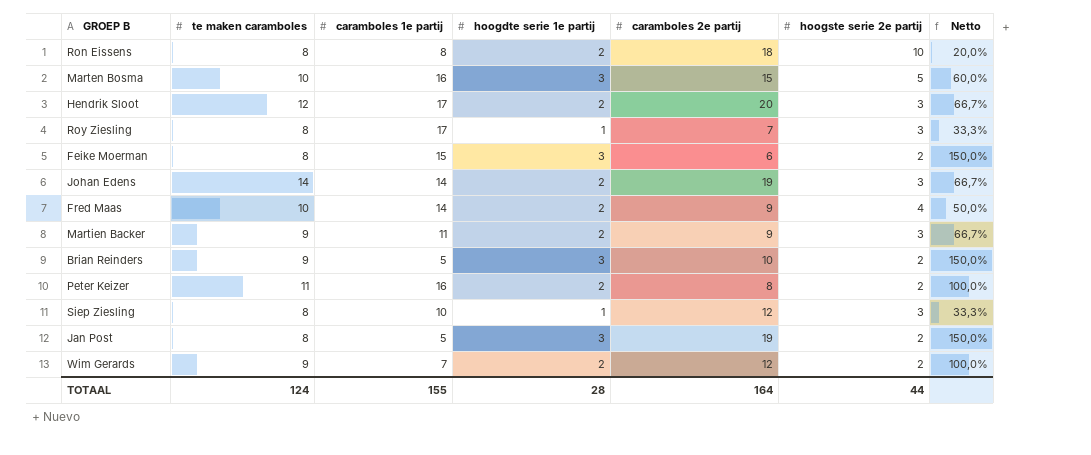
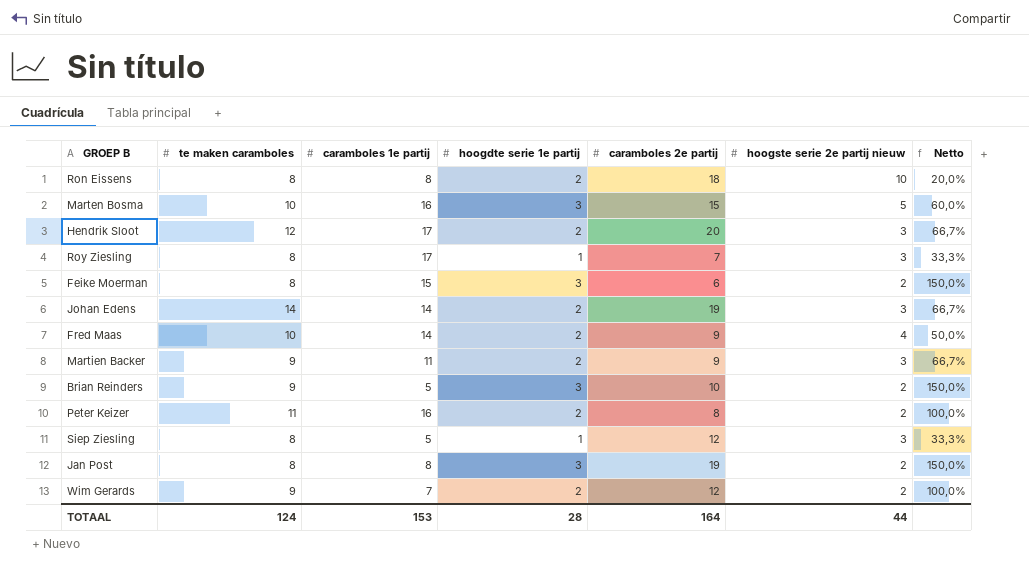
column name: hoogste serie 2e partij -> hoogste serie 2e partij nieuw
Siep Ziesling | caramboles 1e partij: 10 -> 5
Jan Post | caramboles 1e partij: 5 -> 8
TOTAAL | caramboles 1e partij: 155 -> 153

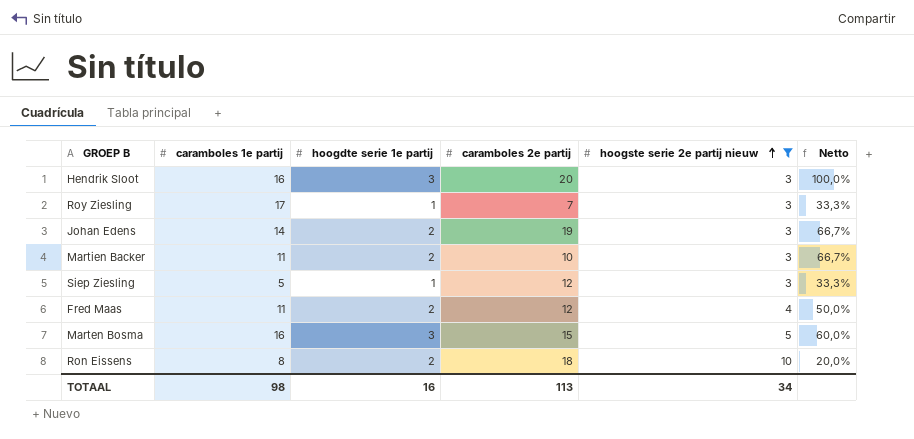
filter: none -> hoogste serie 2e partij nieuw != 2
row order: none -> hoogste serie 2e partij nieuw ascending
column te maken caramboles | position: 2 -> none
Hendrik Sloot | caramboles 1e partij: 17 -> 16
Hendrik Sloot | hoogdte serie 1e partij: 2 -> 3
Hendrik Sloot | Netto: 66,7% -> 100,0%
Martien Backer | caramboles 2e partij: 9 -> 10
Fred Maas | caramboles 1e partij: 14 -> 11
Fred Maas | caramboles 2e partij: 9 -> 12
TOTAAL | caramboles 1e partij: 153 -> 98
TOTAAL | hoogdte serie 1e partij: 28 -> 16
TOTAAL | caramboles 2e partij: 164 -> 113
TOTAAL | hoogste serie 2e partij nieuw: 44 -> 34

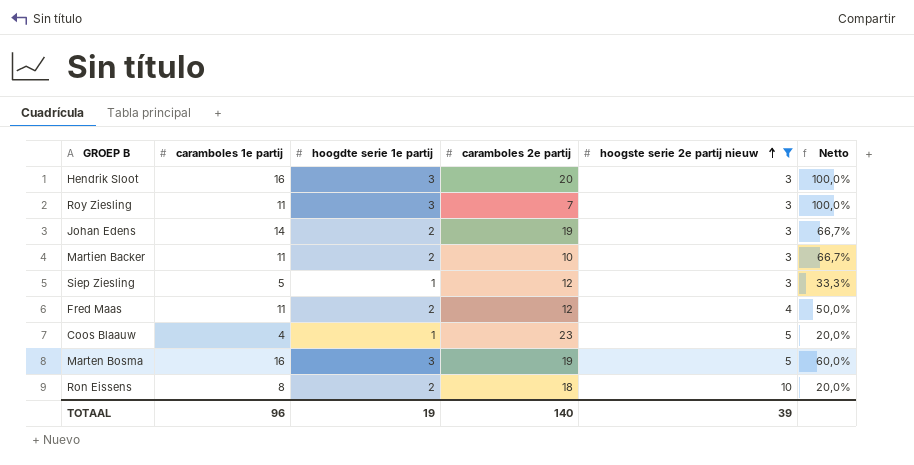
Roy Ziesling | caramboles 1e partij: 17 -> 11
Roy Ziesling | hoogdte serie 1e partij: 1 -> 3
Roy Ziesling | Netto: 33,3% -> 100,0%
row Coos Blaauw: none -> 4 | 1 | 23 | 5 | 20,0%
Marten Bosma | caramboles 2e partij: 15 -> 19
TOTAAL | caramboles 1e partij: 98 -> 96
TOTAAL | hoogdte serie 1e partij: 16 -> 19
TOTAAL | caramboles 2e partij: 113 -> 140
TOTAAL | hoogste serie 2e partij nieuw: 34 -> 39

